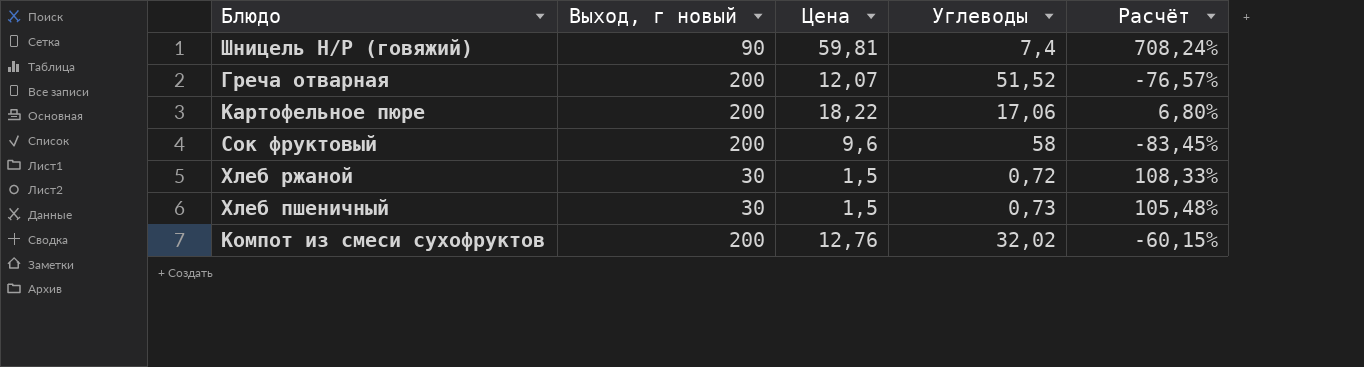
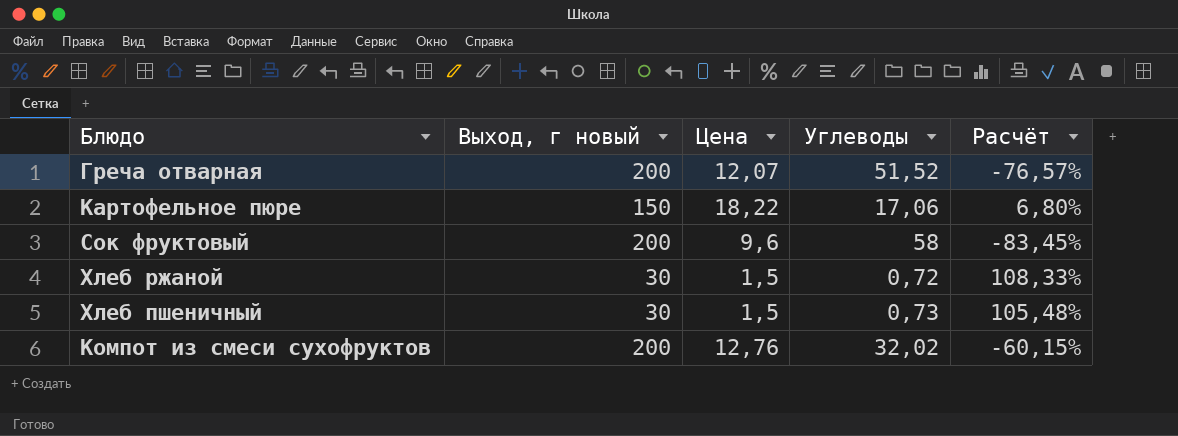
row Шницель Н/Р (говяжий): 90 | 59,81 | 7,4 | 708,24% -> none
Картофельное пюре | Выход, г новый: 200 -> 150

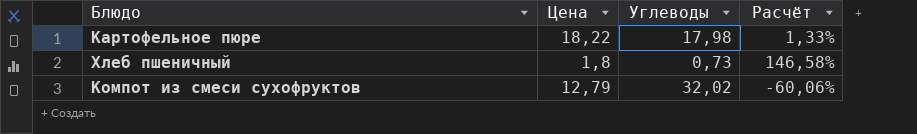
column Выход, г новый | position: 2 -> none
row Греча отварная: 200 | 12,07 | 51,52 | -76,57% -> none
row Сок фруктовый: 200 | 9,6 | 58 | -83,45% -> none
row Хлеб ржаной: 30 | 1,5 | 0,72 | 108,33% -> none
Картофельное пюре | Углеводы: 17,06 -> 17,98
Картофельное пюре | Расчёт: 6,80% -> 1,33%
Хлеб пшеничный | Цена: 1,5 -> 1,8
Хлеб пшеничный | Расчёт: 105,48% -> 146,58%
Компот из смеси сухофруктов | Цена: 12,76 -> 12,79
Компот из смеси сухофруктов | Расчёт: -60,15% -> -60,06%

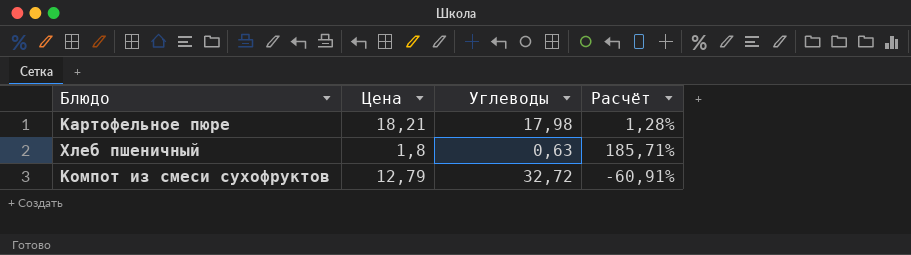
Картофельное пюре | Цена: 18,22 -> 18,21
Картофельное пюре | Расчёт: 1,33% -> 1,28%
Хлеб пшеничный | Углеводы: 0,73 -> 0,63
Хлеб пшеничный | Расчёт: 146,58% -> 185,71%
Компот из смеси сухофруктов | Углеводы: 32,02 -> 32,72
Компот из смеси сухофруктов | Расчёт: -60,06% -> -60,91%

